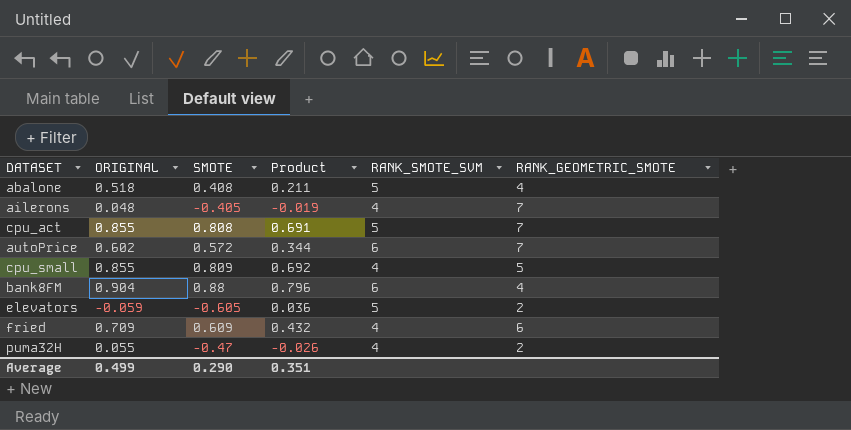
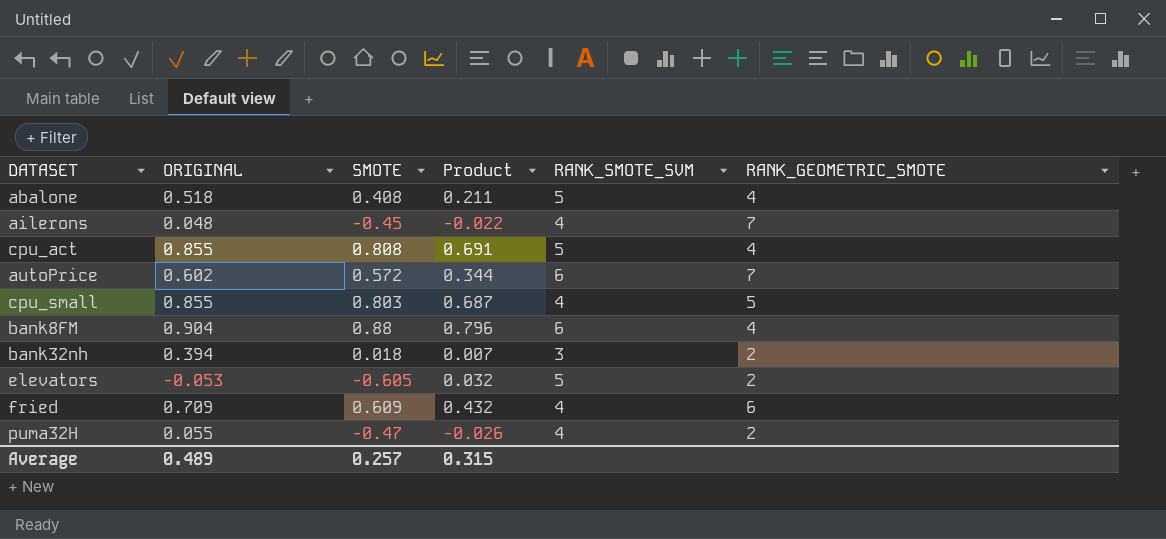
ailerons | SMOTE: -0.405 -> -0.45
ailerons | Product: -0.019 -> -0.022
cpu_act | RANK_GEOMETRIC_SMOTE: 7 -> 4
cpu_small | SMOTE: 0.809 -> 0.803
cpu_small | Product: 0.692 -> 0.687
row bank32nh: none -> 0.394 | 0.018 | 0.007 | 3 | 2
elevators | ORIGINAL: -0.059 -> -0.053
elevators | Product: 0.036 -> 0.032
Average | ORIGINAL: 0.499 -> 0.489
Average | SMOTE: 0.290 -> 0.257
Average | Product: 0.351 -> 0.315

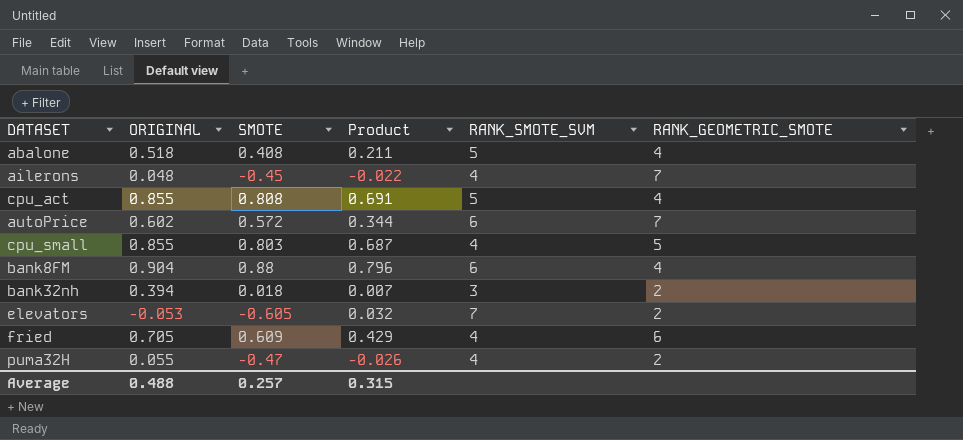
elevators | RANK_SMOTE_SVM: 5 -> 7
fried | ORIGINAL: 0.709 -> 0.705
fried | Product: 0.432 -> 0.429
Average | ORIGINAL: 0.489 -> 0.488

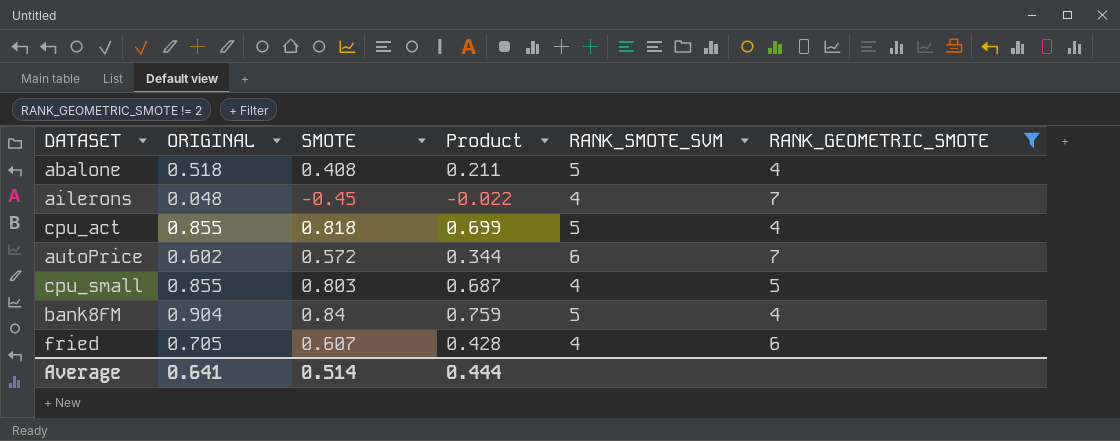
filter: none -> RANK_GEOMETRIC_SMOTE != 2
cpu_act | SMOTE: 0.808 -> 0.818
cpu_act | Product: 0.691 -> 0.699
bank8FM | SMOTE: 0.88 -> 0.84
bank8FM | Product: 0.796 -> 0.759
bank8FM | RANK_SMOTE_SVM: 6 -> 5
fried | SMOTE: 0.609 -> 0.607
fried | Product: 0.429 -> 0.428
Average | ORIGINAL: 0.488 -> 0.641
Average | SMOTE: 0.257 -> 0.514
Average | Product: 0.315 -> 0.444

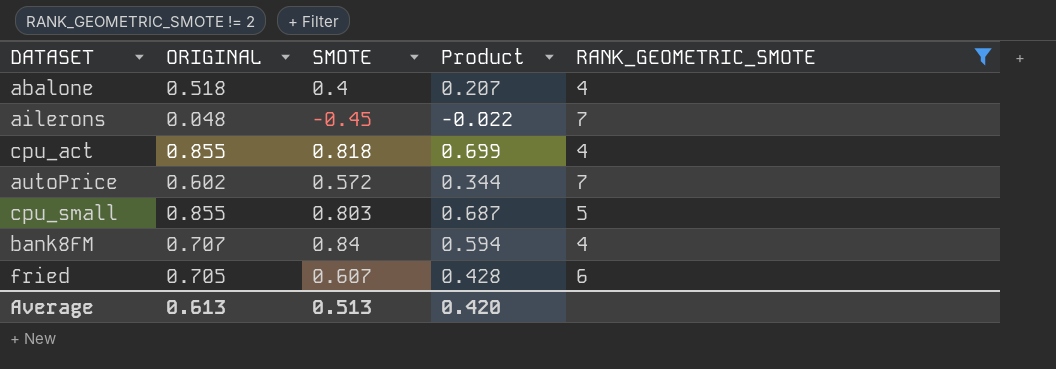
column RANK_SMOTE_SVM | position: 5 -> none
abalone | SMOTE: 0.408 -> 0.4
abalone | Product: 0.211 -> 0.207
bank8FM | ORIGINAL: 0.904 -> 0.707
bank8FM | Product: 0.759 -> 0.594
Average | ORIGINAL: 0.641 -> 0.613
Average | SMOTE: 0.514 -> 0.513
Average | Product: 0.444 -> 0.420

